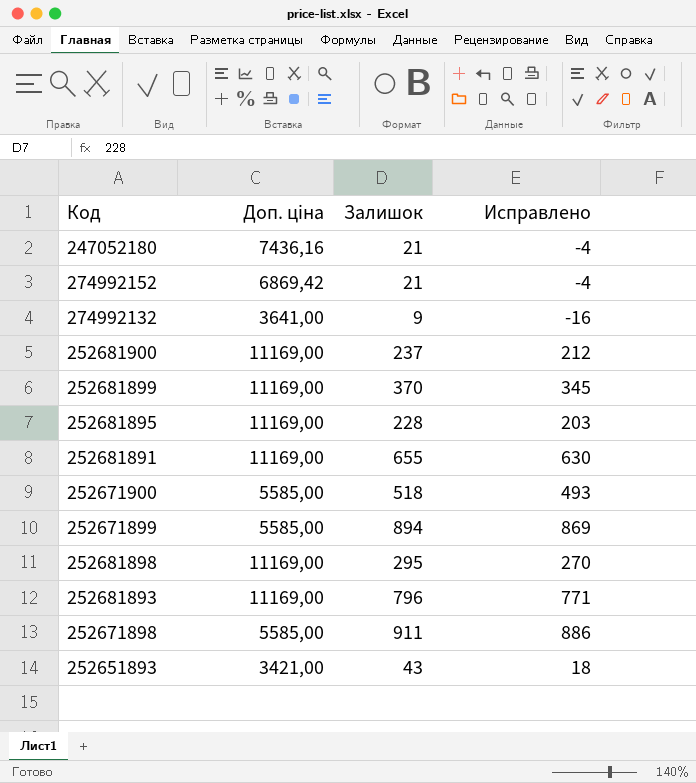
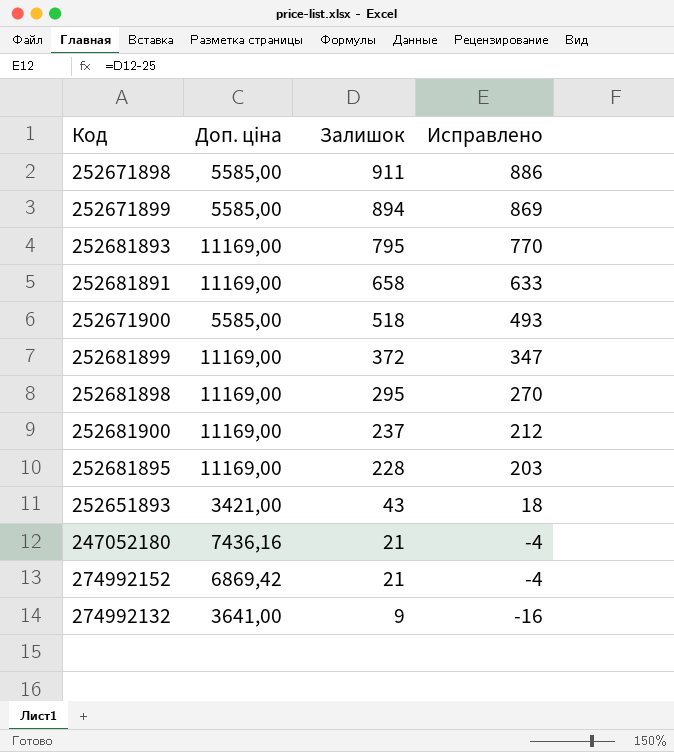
row order: none -> Залишок descending
252681893 | Залишок: 796 -> 795
252681893 | Исправлено: 771 -> 770
252681891 | Залишок: 655 -> 658
252681891 | Исправлено: 630 -> 633
252681899 | Залишок: 370 -> 372
252681899 | Исправлено: 345 -> 347

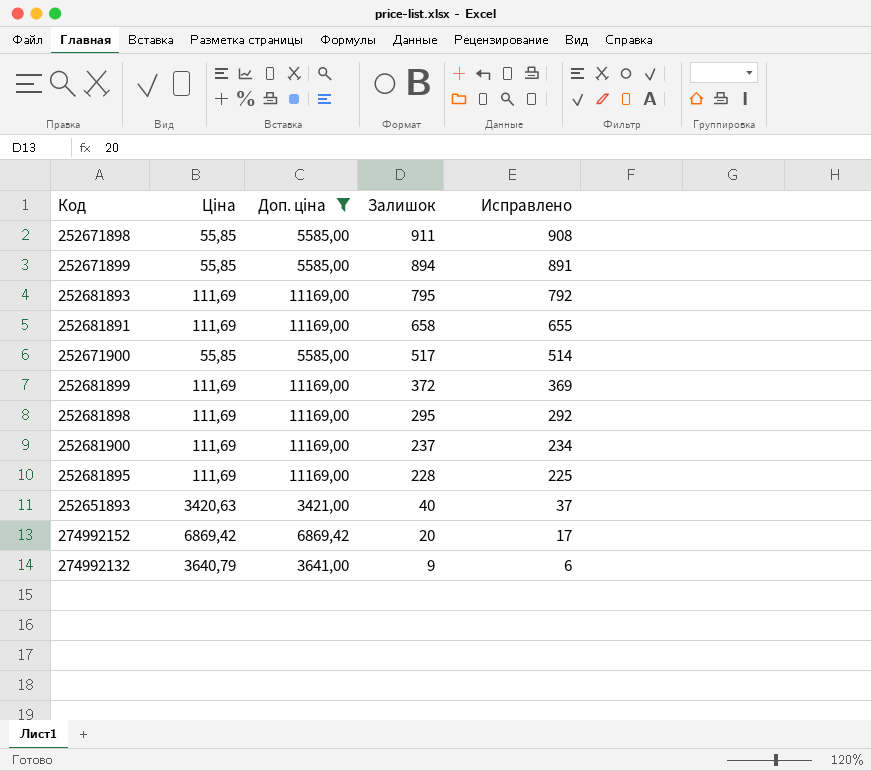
filter: none -> Доп. ціна != 7436,16
column Ціна | position: none -> 2
column Исправлено | formula: [Залишок] - 25 -> [Залишок] - 3
252671900 | Залишок: 518 -> 517
252651893 | Залишок: 43 -> 40
274992152 | Залишок: 21 -> 20

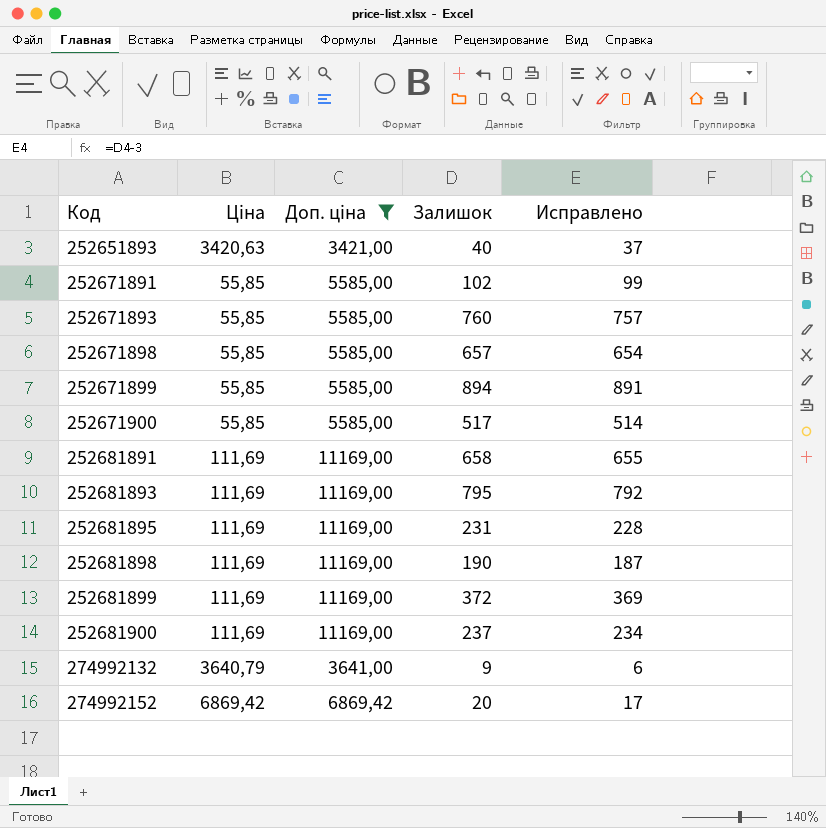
row order: Залишок descending -> Код ascending
row 252671891: none -> 55,85 | 5585,00 | 102 | 99
row 252671893: none -> 55,85 | 5585,00 | 760 | 757
252671898 | Залишок: 911 -> 657
252671898 | Исправлено: 908 -> 654
252681895 | Залишок: 228 -> 231
252681895 | Исправлено: 225 -> 228
252681898 | Залишок: 295 -> 190
252681898 | Исправлено: 292 -> 187

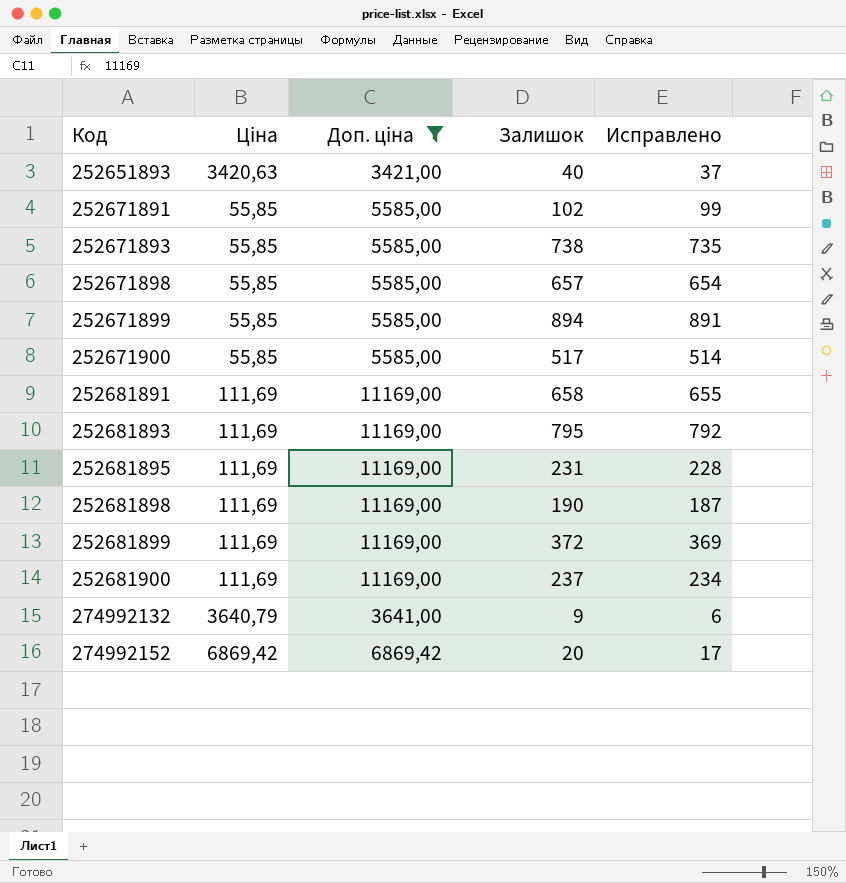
252671893 | Залишок: 760 -> 738
252671893 | Исправлено: 757 -> 735

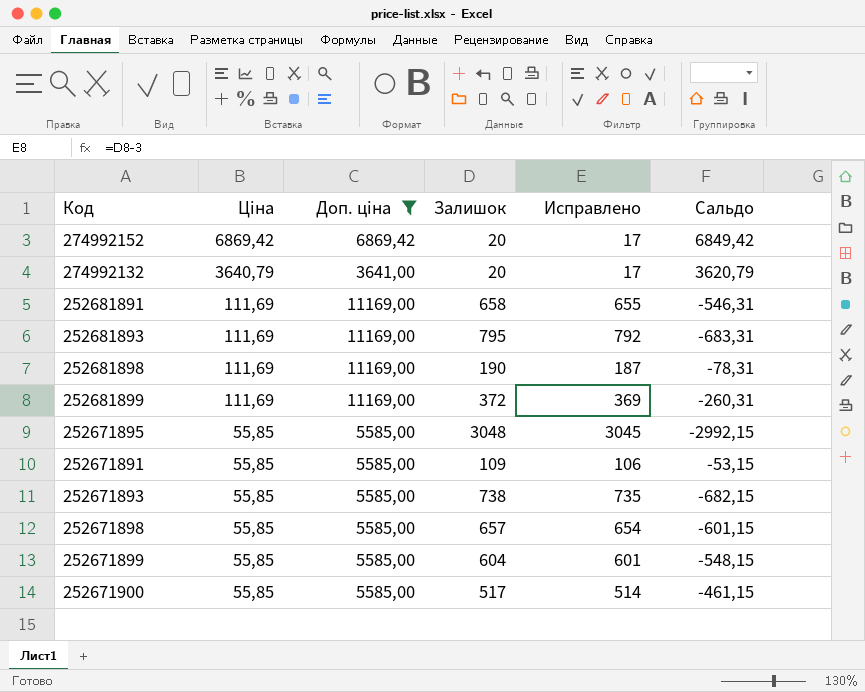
row order: Код ascending -> Ціна descending
column Сальдо | formula: none -> [Ціна] - [Залишок]
row 252651893: 3420,63 | 3421,00 | 40 | 37 -> none
row 252681895: 111,69 | 11169,00 | 231 | 228 -> none
row 252681900: 111,69 | 11169,00 | 237 | 234 -> none
274992132 | Залишок: 9 -> 20
274992132 | Исправлено: 6 -> 17
row 252671895: none -> 55,85 | 5585,00 | 3048 | 3045 | -2992,15
252671891 | Залишок: 102 -> 109
252671891 | Исправлено: 99 -> 106
252671899 | Залишок: 894 -> 604
252671899 | Исправлено: 891 -> 601

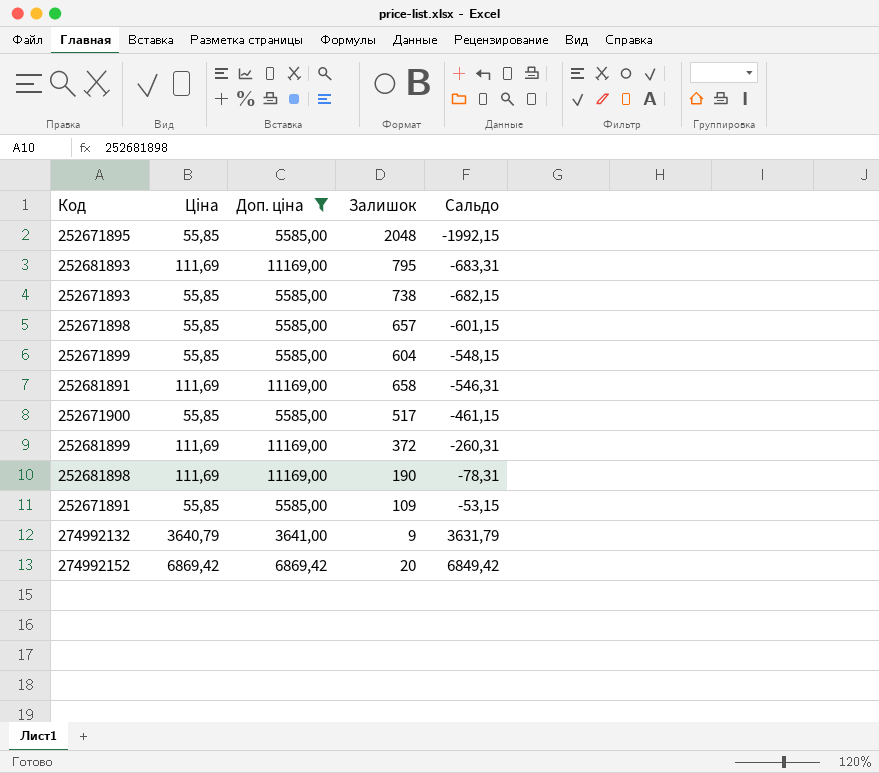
row order: Ціна descending -> Сальдо ascending
column Исправлено | formula: [Залишок] - 3 -> none
252671895 | Залишок: 3048 -> 2048
252671895 | Сальдо: -2992,15 -> -1992,15
274992132 | Залишок: 20 -> 9
274992132 | Сальдо: 3620,79 -> 3631,79

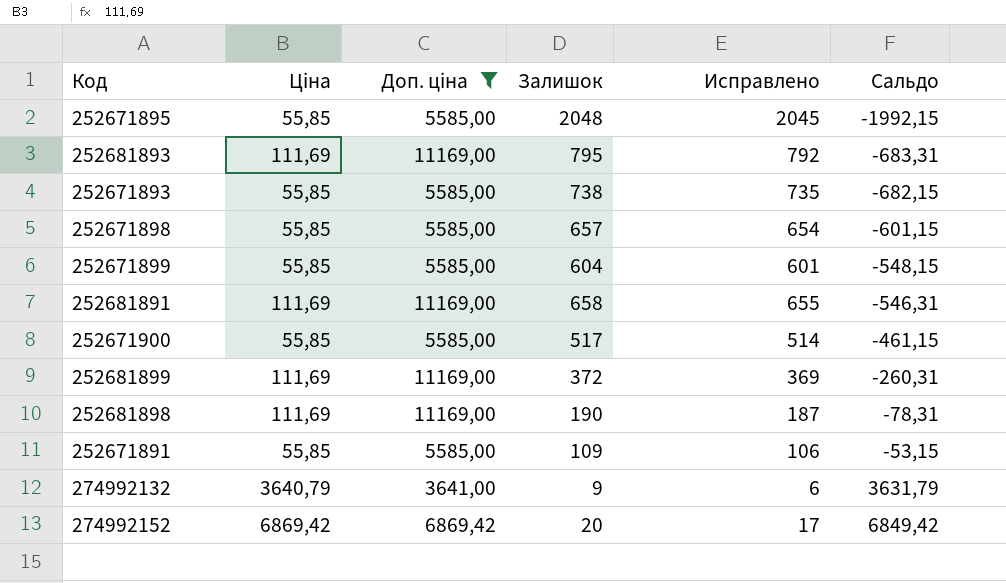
column Исправлено | formula: none -> [Залишок] - 3

